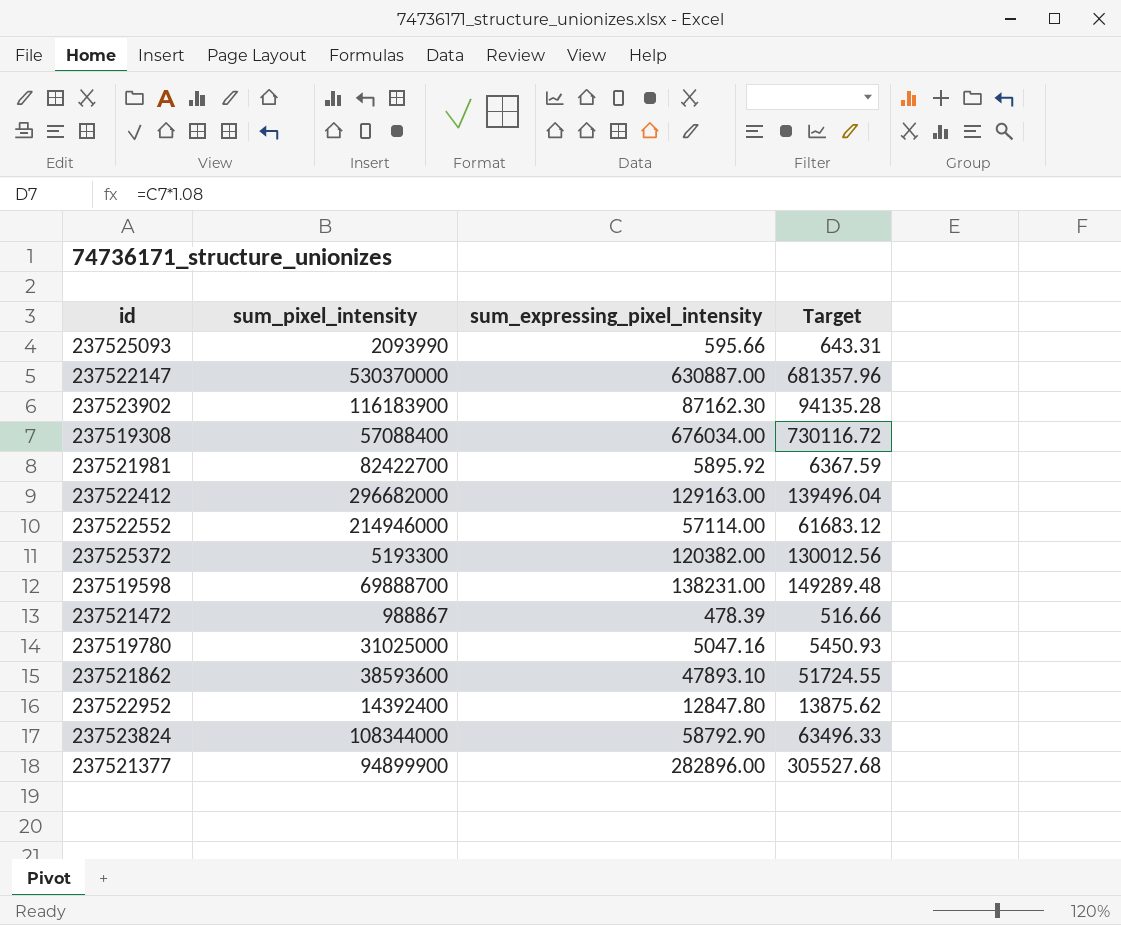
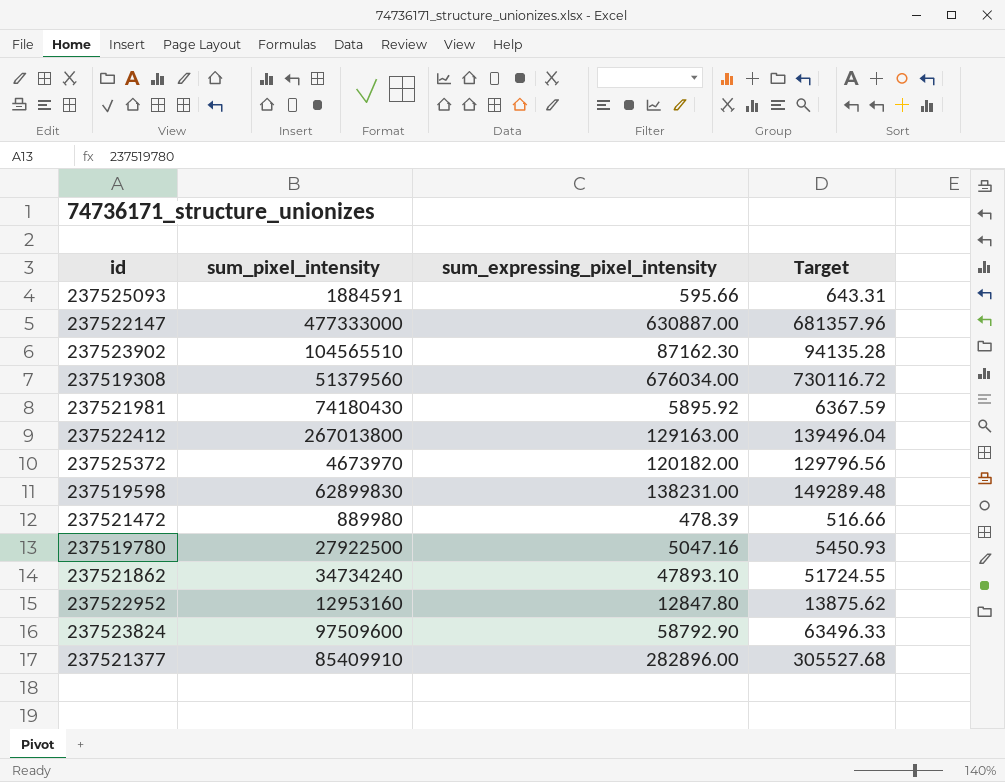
row 237522552: 214946000 | 57114.00 | 61683.12 -> none
237525093 | sum_pixel_intensity: 2093990 -> 1884591
237522147 | sum_pixel_intensity: 530370000 -> 477333000
237523902 | sum_pixel_intensity: 116183900 -> 104565510
237519308 | sum_pixel_intensity: 57088400 -> 51379560
237521981 | sum_pixel_intensity: 82422700 -> 74180430
237522412 | sum_pixel_intensity: 296682000 -> 267013800
237525372 | sum_pixel_intensity: 5193300 -> 4673970
237525372 | sum_expressing_pixel_intensity: 120382.00 -> 120182.00
237525372 | Target: 130012.56 -> 129796.56
237519598 | sum_pixel_intensity: 69888700 -> 62899830
237521472 | sum_pixel_intensity: 988867 -> 889980
237519780 | sum_pixel_intensity: 31025000 -> 27922500
237521862 | sum_pixel_intensity: 38593600 -> 34734240
237522952 | sum_pixel_intensity: 14392400 -> 12953160
237523824 | sum_pixel_intensity: 108344000 -> 97509600
237521377 | sum_pixel_intensity: 94899900 -> 85409910

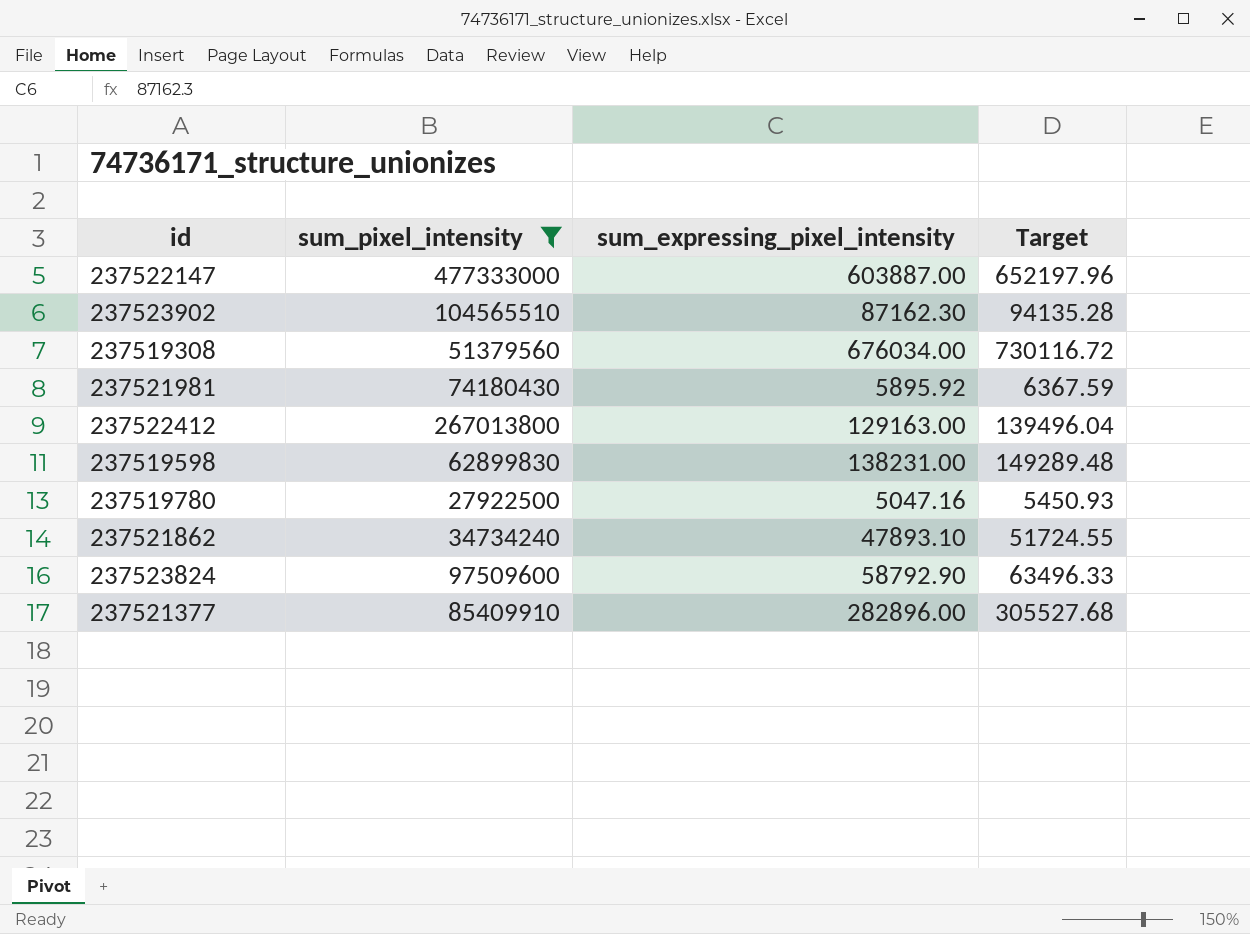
filter: none -> sum_pixel_intensity >= 27922500
237522147 | sum_expressing_pixel_intensity: 630887.00 -> 603887.00
237522147 | Target: 681357.96 -> 652197.96

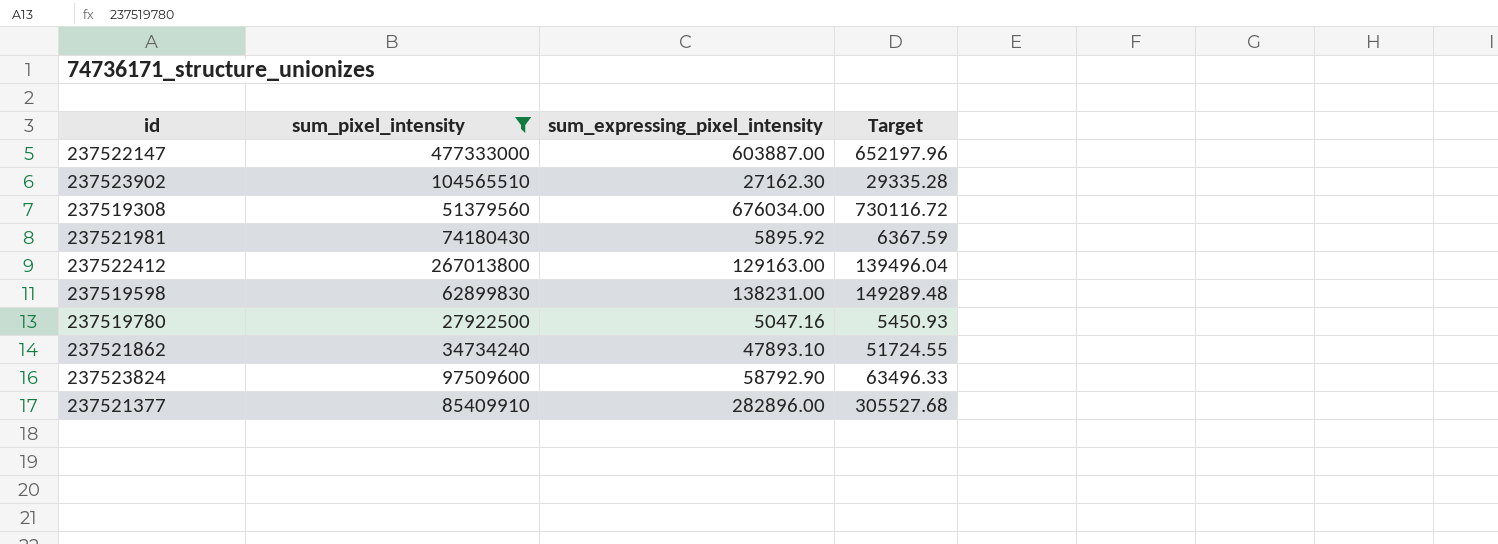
237523902 | sum_expressing_pixel_intensity: 87162.30 -> 27162.30
237523902 | Target: 94135.28 -> 29335.28

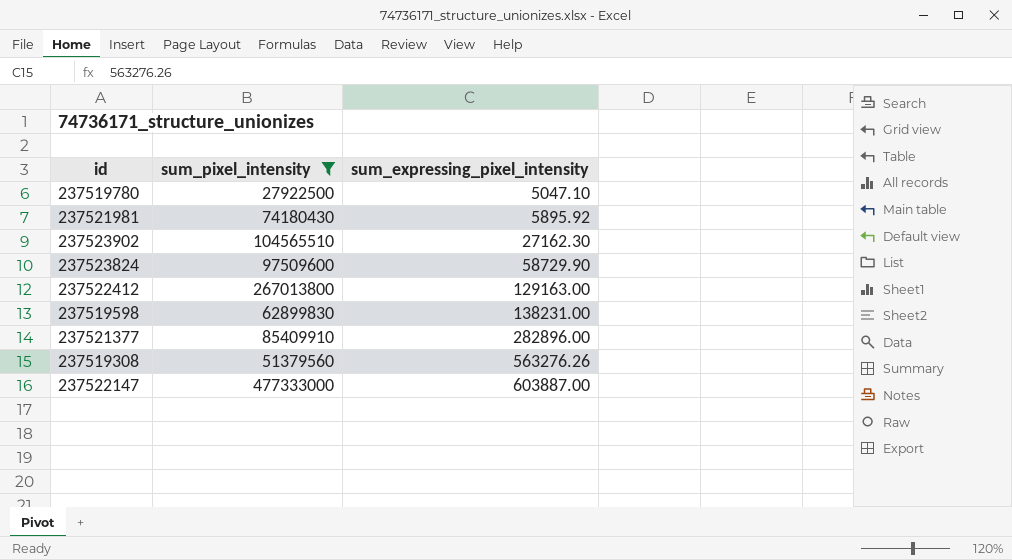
row order: none -> sum_expressing_pixel_intensity ascending
column Target | formula: [sum_expressing_pixel_intensity] * 1.08 -> none
row 237521862: 34734240 | 47893.10 | 51724.55 -> none
237519780 | sum_expressing_pixel_intensity: 5047.16 -> 5047.10
237523824 | sum_expressing_pixel_intensity: 58792.90 -> 58729.90
237519308 | sum_expressing_pixel_intensity: 676034.00 -> 563276.26

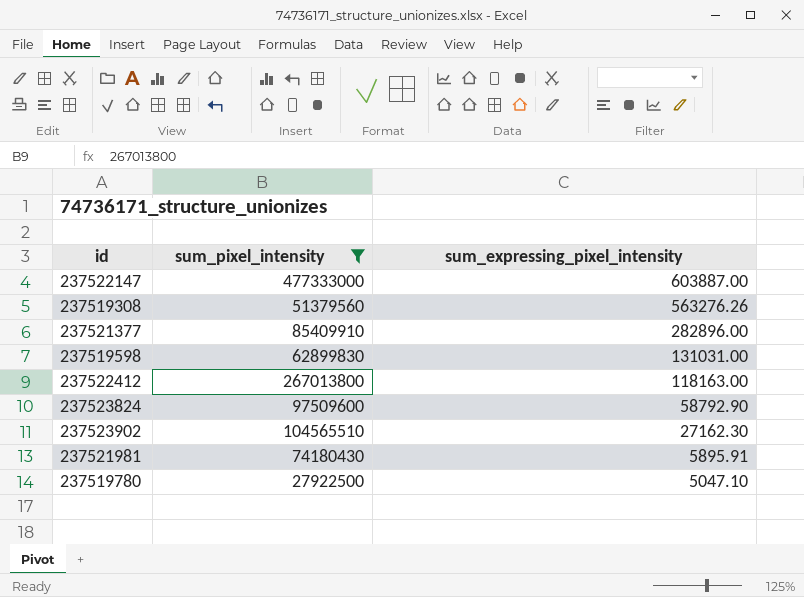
row order: sum_expressing_pixel_intensity ascending -> sum_expressing_pixel_intensity descending
237519598 | sum_expressing_pixel_intensity: 138231.00 -> 131031.00
237522412 | sum_expressing_pixel_intensity: 129163.00 -> 118163.00
237523824 | sum_expressing_pixel_intensity: 58729.90 -> 58792.90
237521981 | sum_expressing_pixel_intensity: 5895.92 -> 5895.91

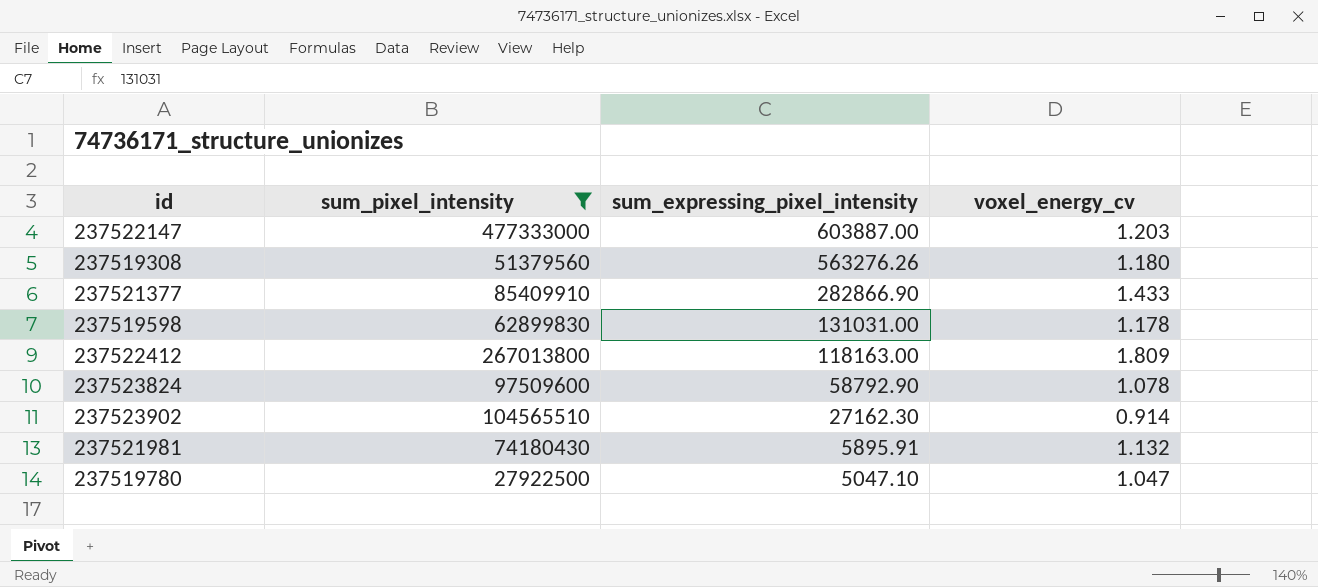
column voxel_energy_cv | position: none -> 4
237521377 | sum_expressing_pixel_intensity: 282896.00 -> 282866.90

